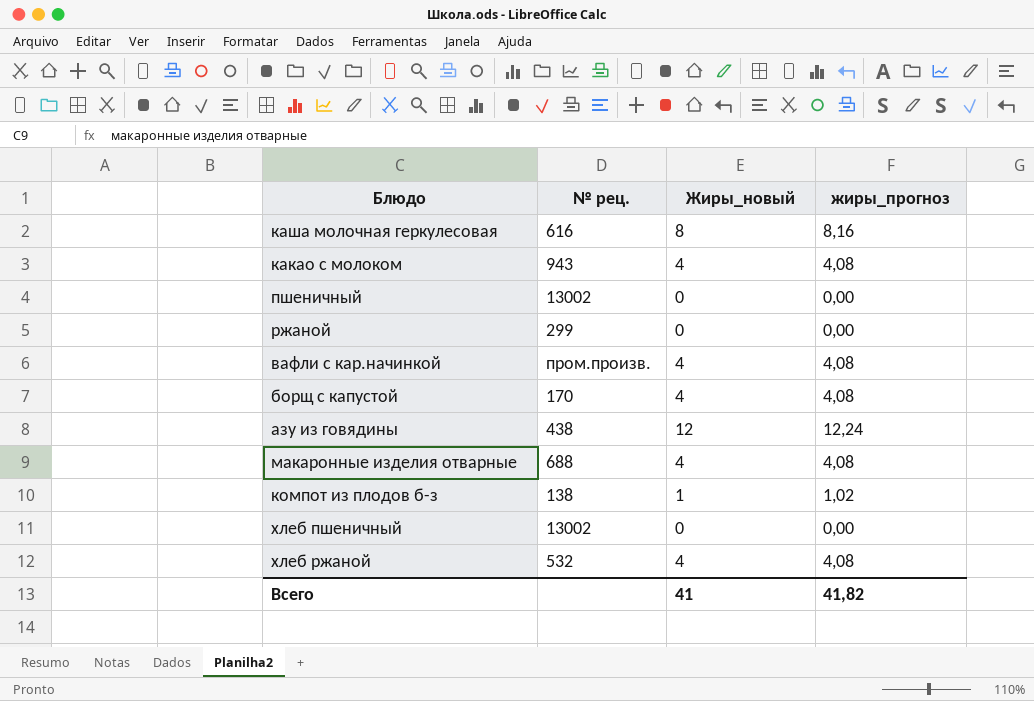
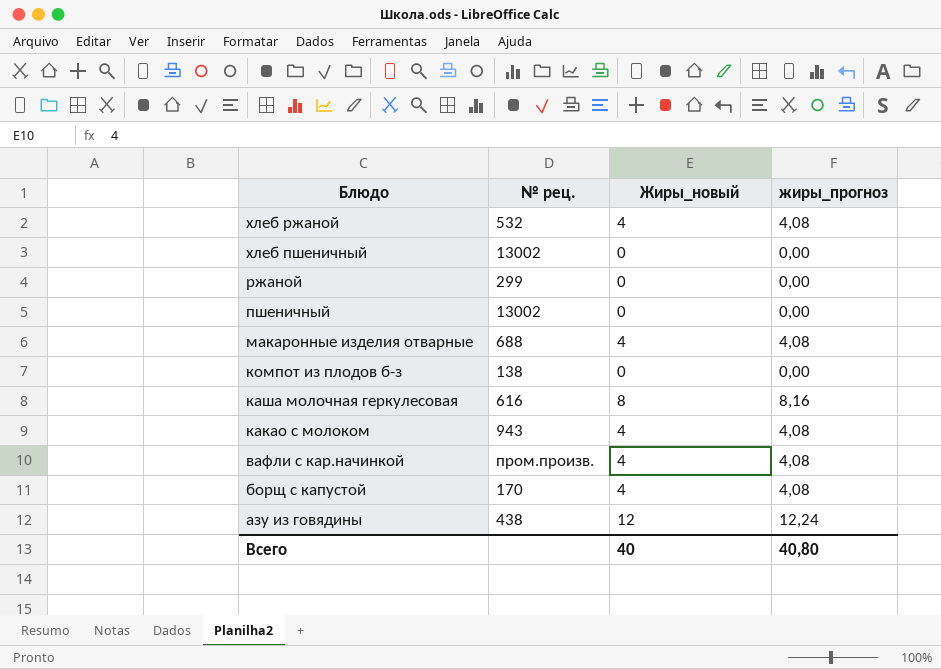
row order: none -> Блюдо descending
компот из плодов б-з | Жиры_новый: 1 -> 0
компот из плодов б-з | жиры_прогноз: 1,02 -> 0,00
Всего | Жиры_новый: 41 -> 40
Всего | жиры_прогноз: 41,82 -> 40,80

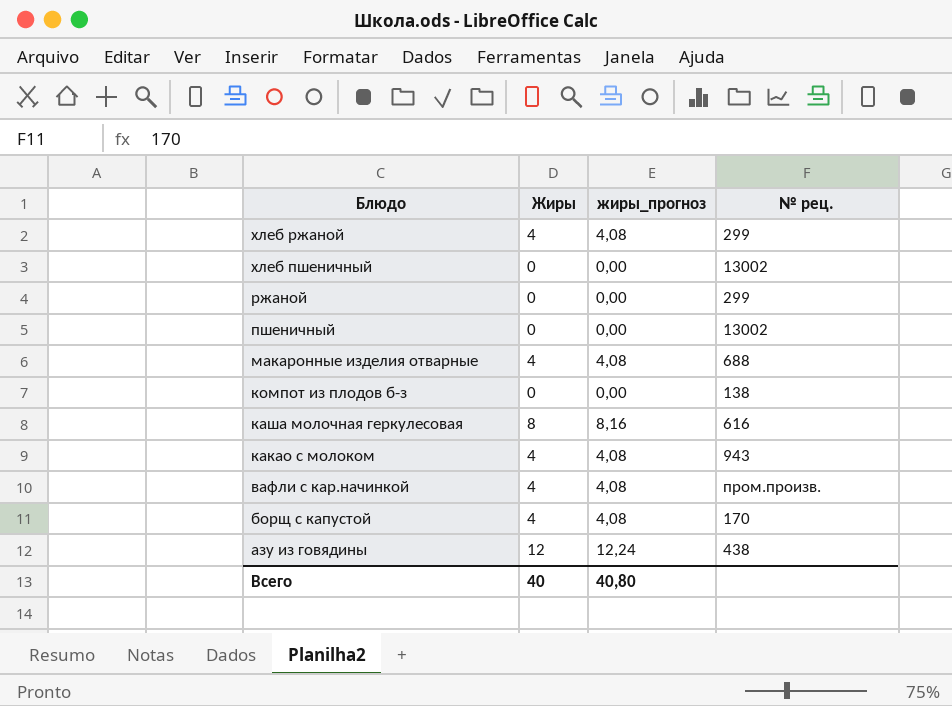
column name: Жиры_новый -> Жиры
column № рец. | position: 2 -> 4
хлеб ржаной | № рец.: 532 -> 299

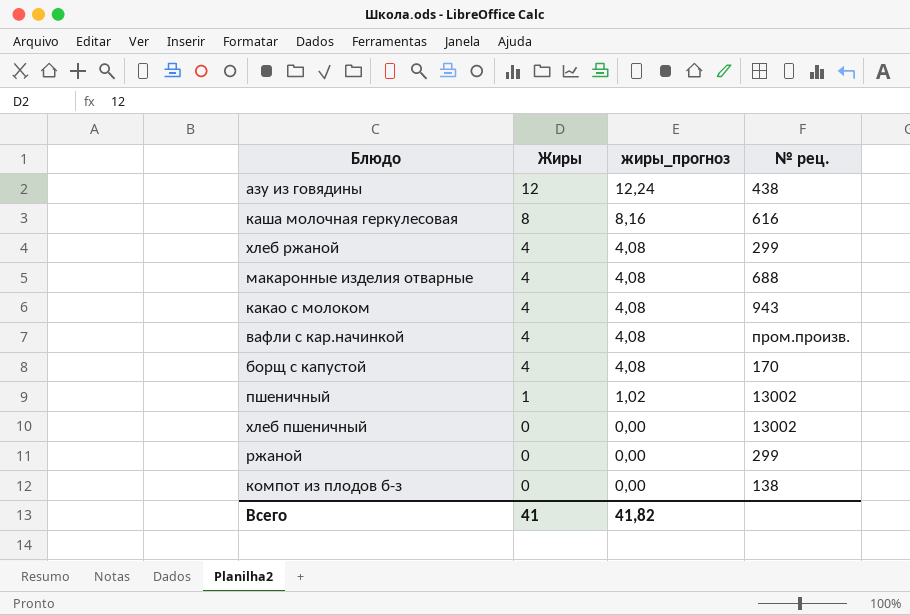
row order: Блюдо descending -> Жиры descending
пшеничный | Жиры: 0 -> 1
пшеничный | жиры_прогноз: 0,00 -> 1,02
Всего | Жиры: 40 -> 41
Всего | жиры_прогноз: 40,80 -> 41,82

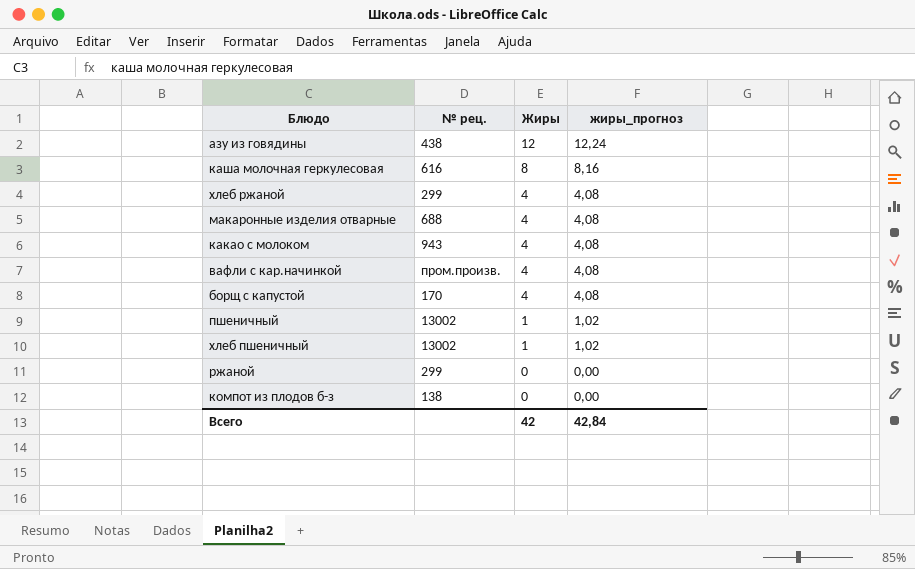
column № рец. | position: 4 -> 2
хлеб пшеничный | Жиры: 0 -> 1
хлеб пшеничный | жиры_прогноз: 0,00 -> 1,02
Всего | Жиры: 41 -> 42
Всего | жиры_прогноз: 41,82 -> 42,84

